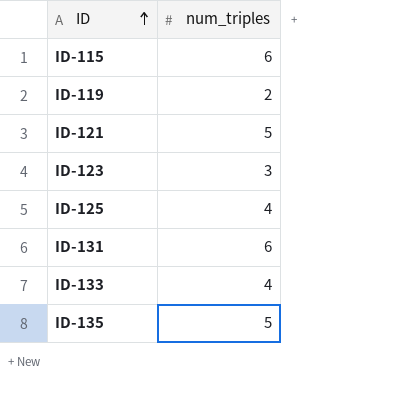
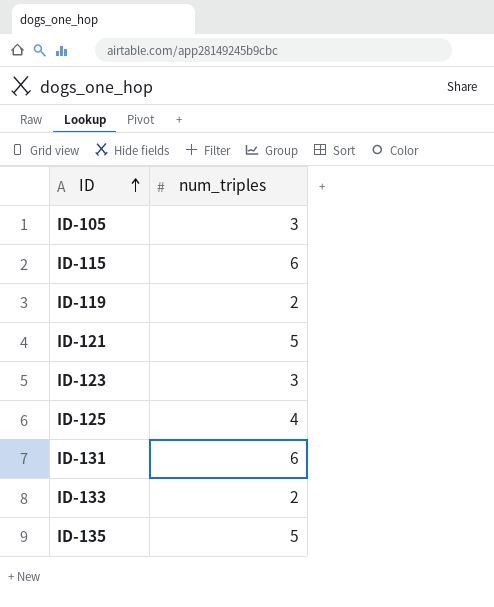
row ID-105: none -> 3
ID-133 | num_triples: 4 -> 2

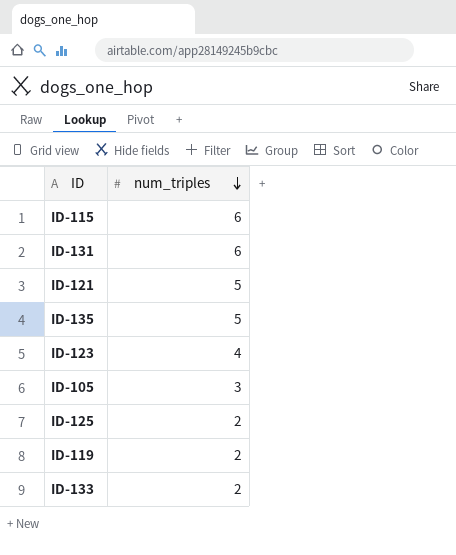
row order: ID ascending -> num_triples descending
ID-123 | num_triples: 3 -> 4
ID-125 | num_triples: 4 -> 2

